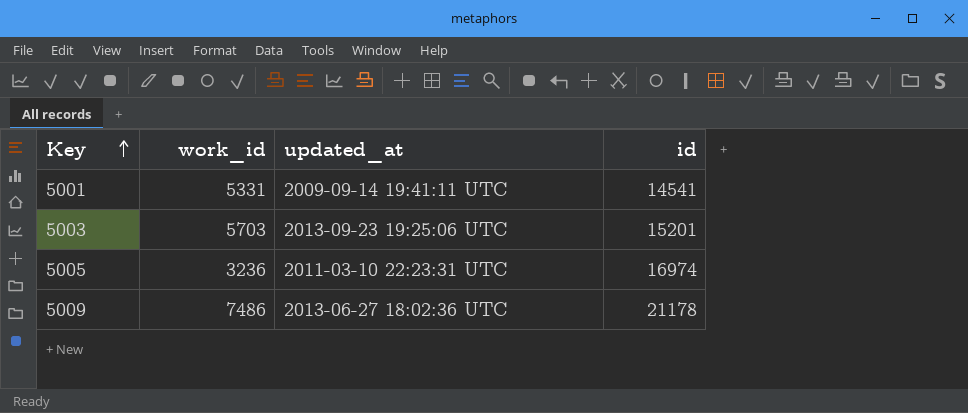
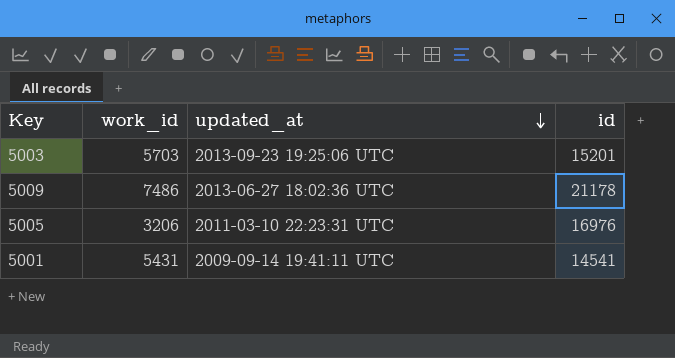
row order: Key ascending -> updated_at descending
5005 | work_id: 3236 -> 3206
5005 | id: 16974 -> 16976
5001 | work_id: 5331 -> 5431

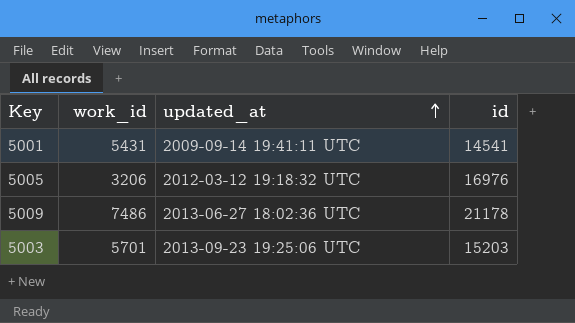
row order: updated_at descending -> updated_at ascending
5005 | updated_at: 2011-03-10 22:23:31 UTC -> 2012-03-12 19:18:32 UTC
5003 | work_id: 5703 -> 5701
5003 | id: 15201 -> 15203

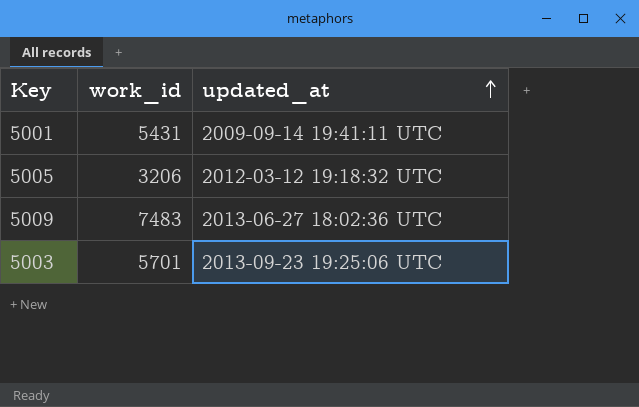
column id | position: 4 -> none
5009 | work_id: 7486 -> 7483

